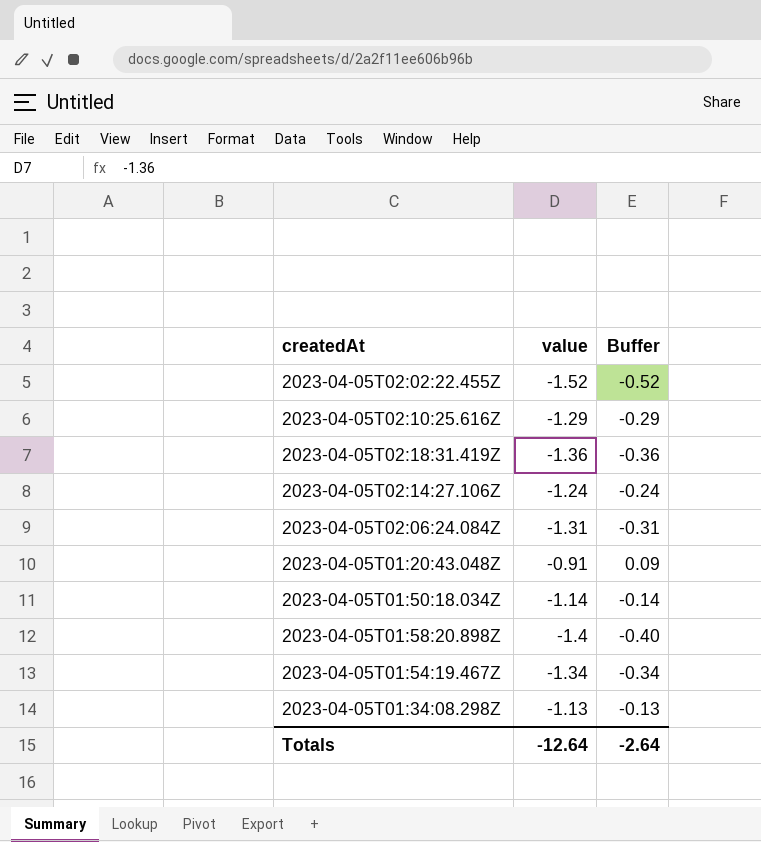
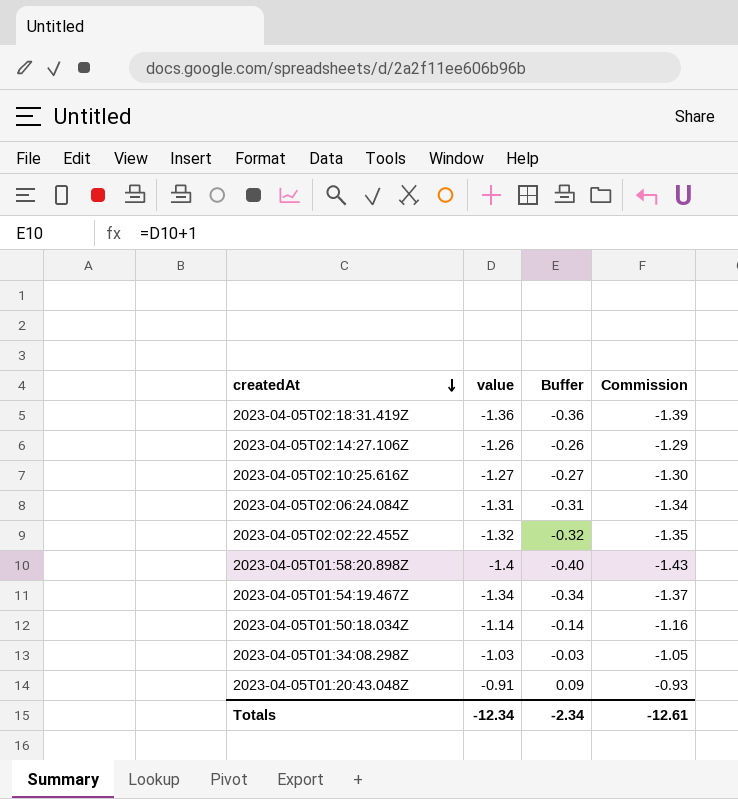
row order: none -> createdAt descending
column Commission | formula: none -> [value] * 1.02
2023-04-05T02:14:27.106Z | value: -1.24 -> -1.26
2023-04-05T02:14:27.106Z | Buffer: -0.24 -> -0.26
2023-04-05T02:10:25.616Z | value: -1.29 -> -1.27
2023-04-05T02:10:25.616Z | Buffer: -0.29 -> -0.27
2023-04-05T02:02:22.455Z | value: -1.52 -> -1.32
2023-04-05T02:02:22.455Z | Buffer: -0.52 -> -0.32
2023-04-05T01:34:08.298Z | value: -1.13 -> -1.03
2023-04-05T01:34:08.298Z | Buffer: -0.13 -> -0.03
Totals | value: -12.64 -> -12.34
Totals | Buffer: -2.64 -> -2.34

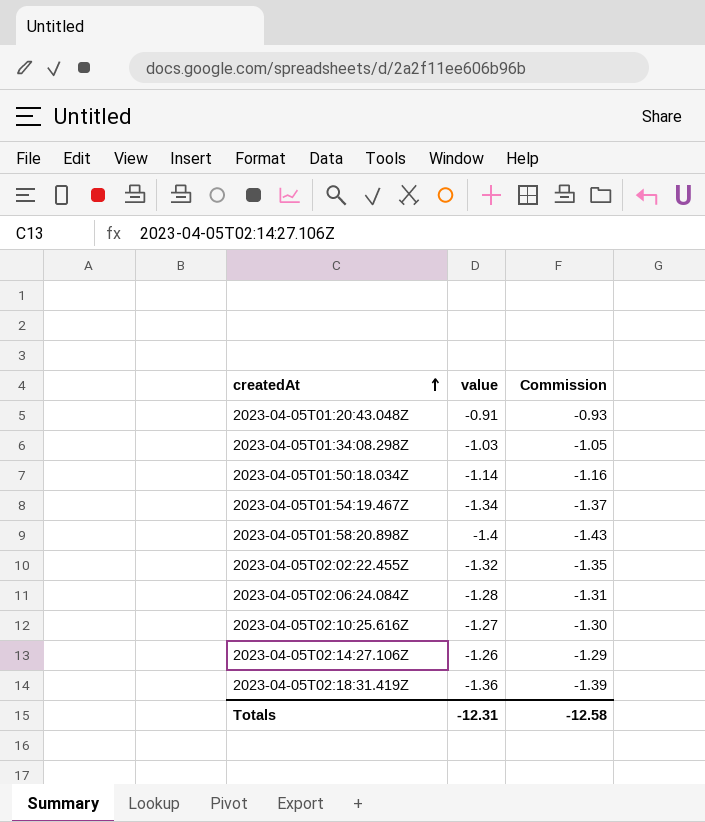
row order: createdAt descending -> createdAt ascending
column Buffer | formula: [value] + 1 -> none
2023-04-05T02:06:24.084Z | value: -1.31 -> -1.28
2023-04-05T02:06:24.084Z | Commission: -1.34 -> -1.31
Totals | value: -12.34 -> -12.31
Totals | Commission: -12.61 -> -12.58

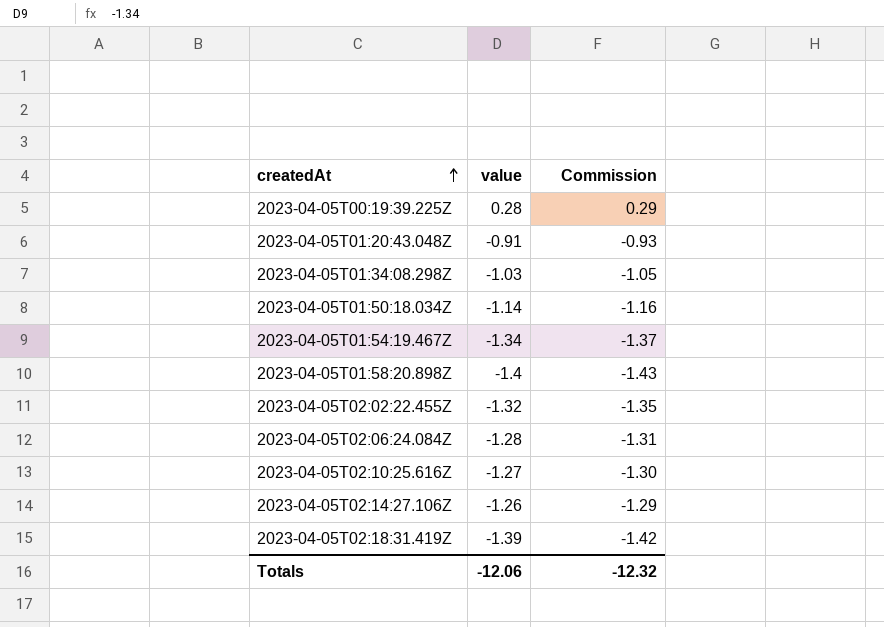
row 2023-04-05T00:19:39.225Z: none -> 0.28 | 0.29
2023-04-05T02:18:31.419Z | value: -1.36 -> -1.39
2023-04-05T02:18:31.419Z | Commission: -1.39 -> -1.42
Totals | value: -12.31 -> -12.06
Totals | Commission: -12.58 -> -12.32

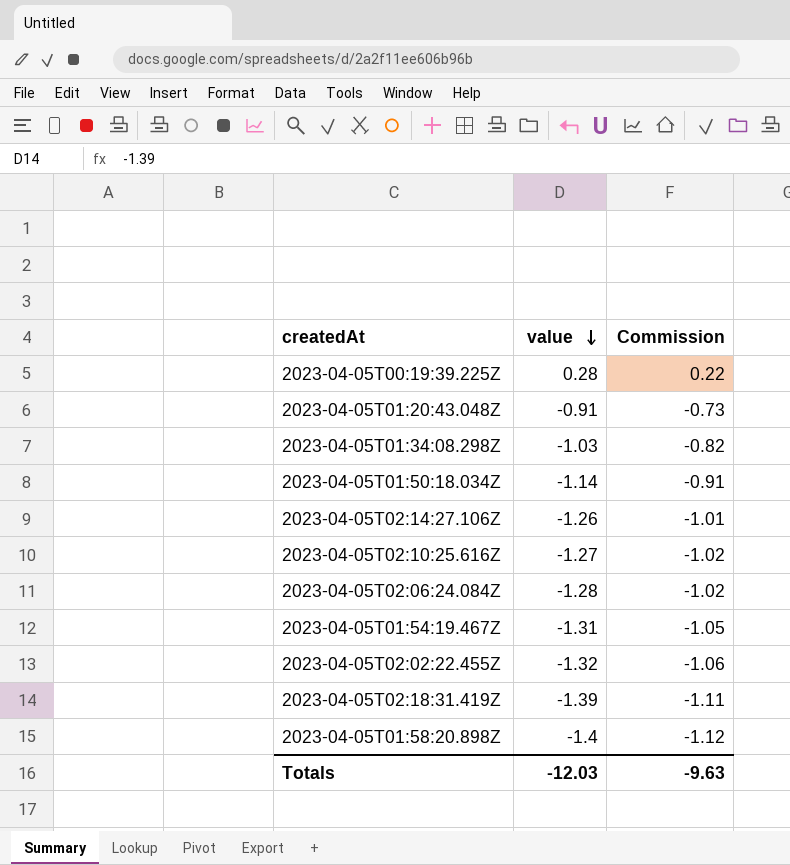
row order: createdAt ascending -> value descending
column Commission | formula: [value] * 1.02 -> [value] * 0.8
2023-04-05T01:54:19.467Z | value: -1.34 -> -1.31
Totals | value: -12.06 -> -12.03
Totals | Commission: -12.32 -> -9.63

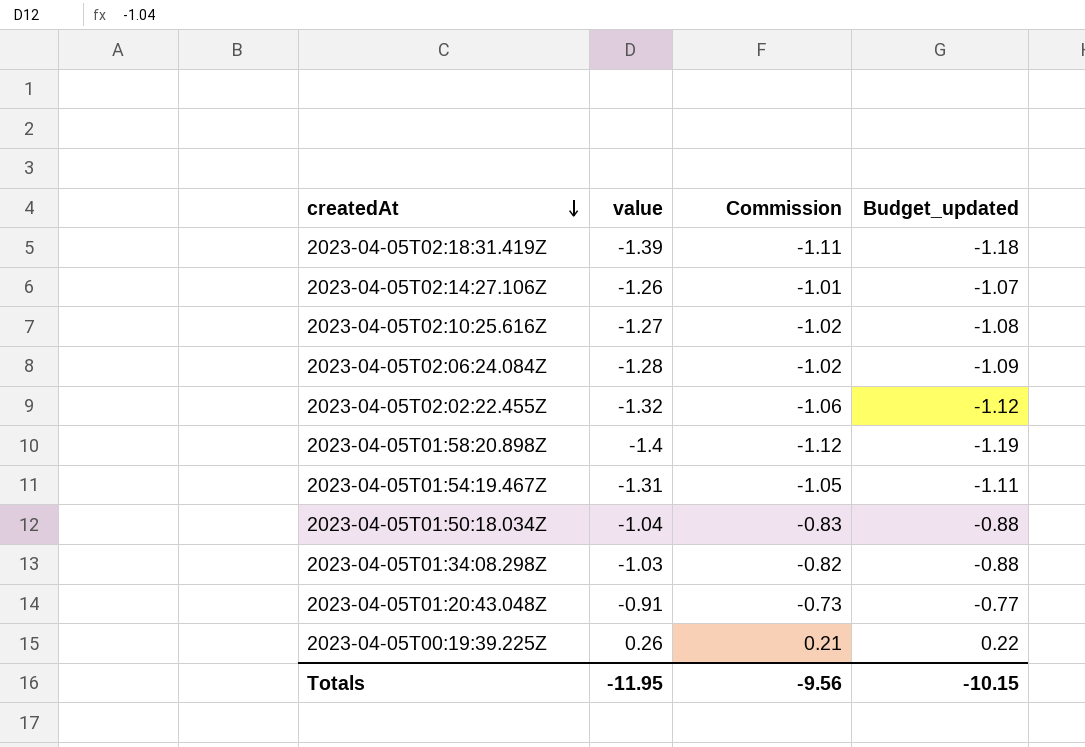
row order: value descending -> createdAt descending
column Budget_updated | formula: none -> [value] * 0.85
2023-04-05T01:50:18.034Z | value: -1.14 -> -1.04
2023-04-05T01:50:18.034Z | Commission: -0.91 -> -0.83
2023-04-05T00:19:39.225Z | value: 0.28 -> 0.26
2023-04-05T00:19:39.225Z | Commission: 0.22 -> 0.21
Totals | value: -12.03 -> -11.95
Totals | Commission: -9.63 -> -9.56

